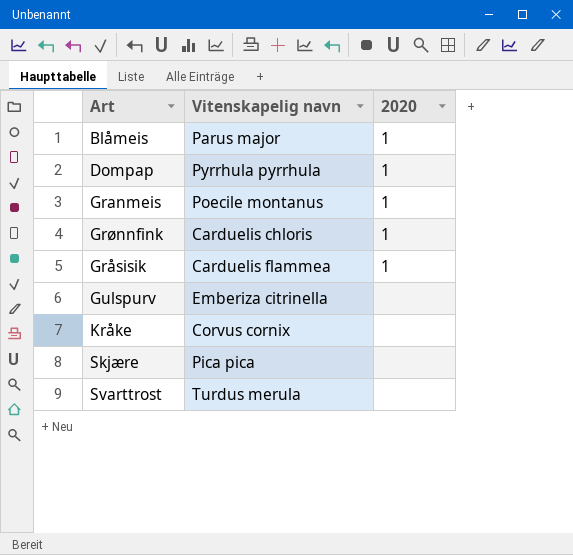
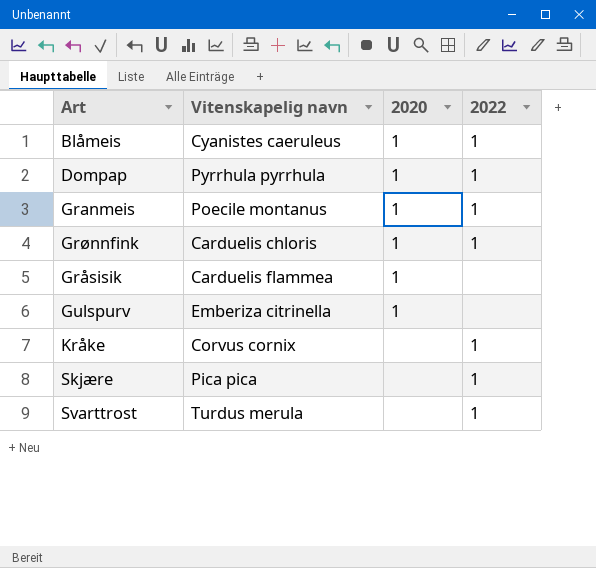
column 2022 | position: none -> 4
Blåmeis | Vitenskapelig navn: Parus major -> Cyanistes caeruleus
Gulspurv | 2020: none -> 1

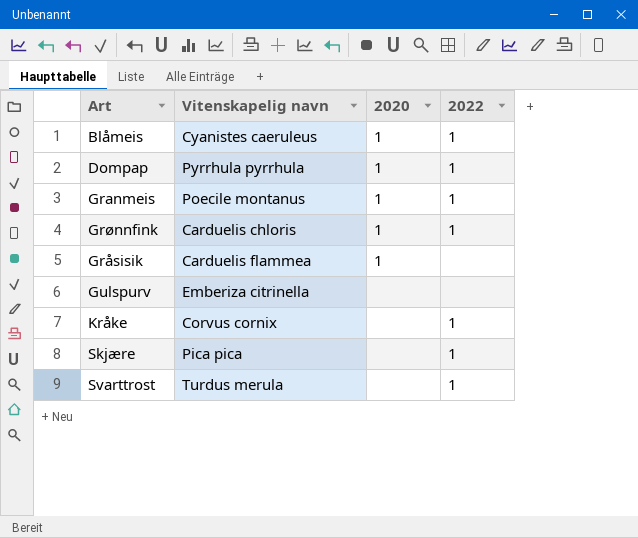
Gulspurv | 2020: 1 -> none

